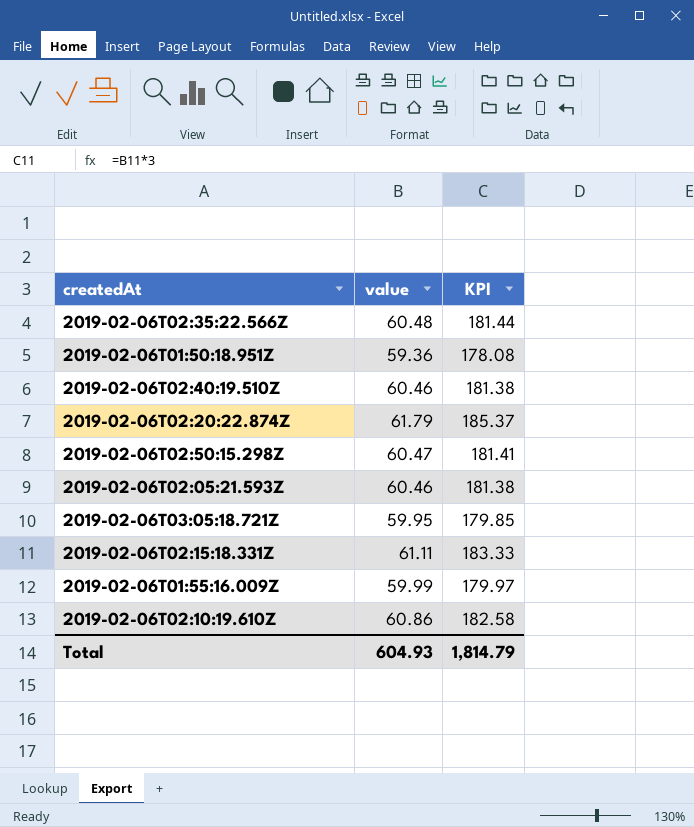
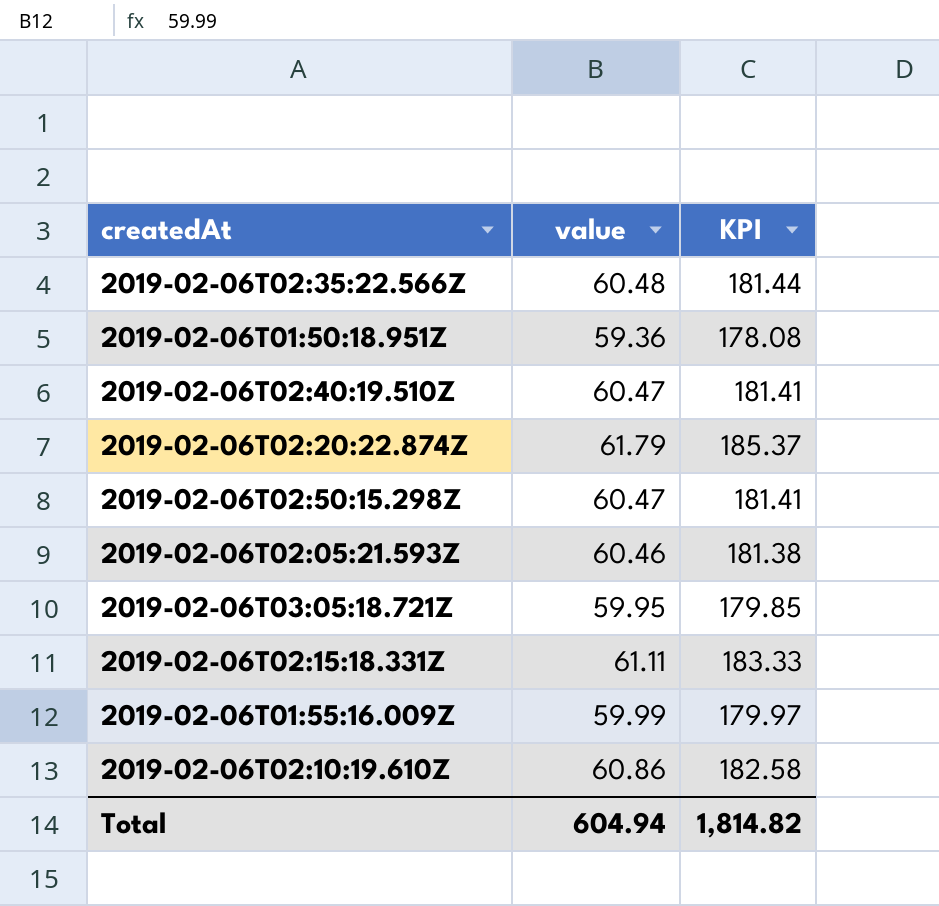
2019-02-06T02:40:19.510Z | value: 60.46 -> 60.47
2019-02-06T02:40:19.510Z | KPI: 181.38 -> 181.41
Total | value: 604.93 -> 604.94
Total | KPI: 1,814.79 -> 1,814.82

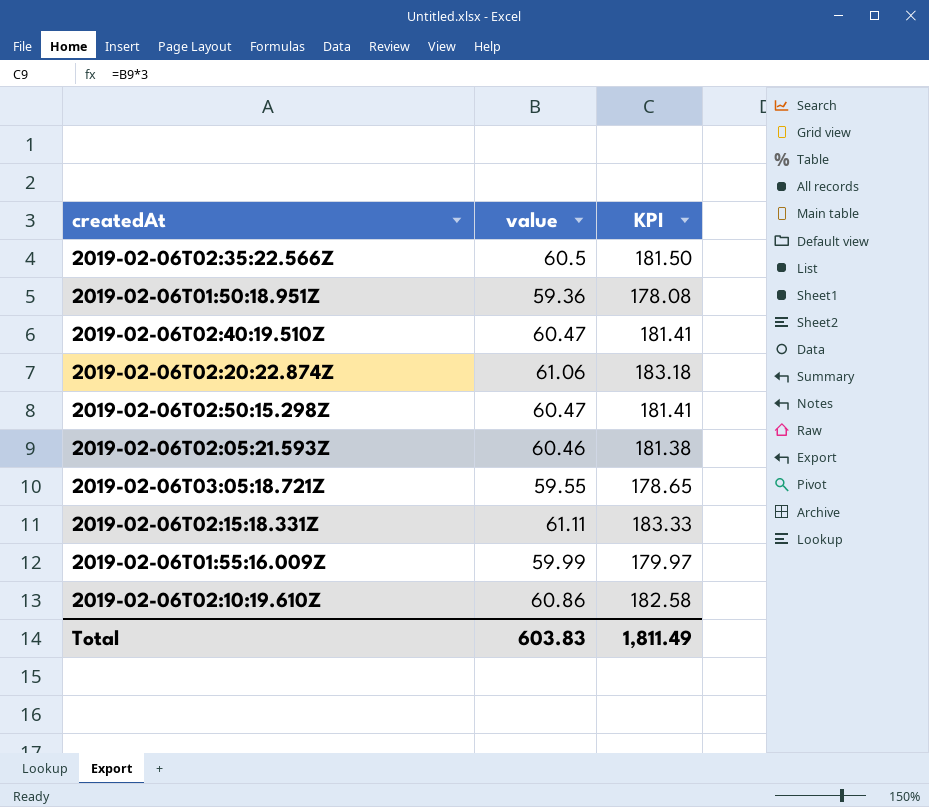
2019-02-06T02:35:22.566Z | value: 60.48 -> 60.5
2019-02-06T02:35:22.566Z | KPI: 181.44 -> 181.50
2019-02-06T02:20:22.874Z | value: 61.79 -> 61.06
2019-02-06T02:20:22.874Z | KPI: 185.37 -> 183.18
2019-02-06T03:05:18.721Z | value: 59.95 -> 59.55
2019-02-06T03:05:18.721Z | KPI: 179.85 -> 178.65
Total | value: 604.94 -> 603.83
Total | KPI: 1,814.82 -> 1,811.49

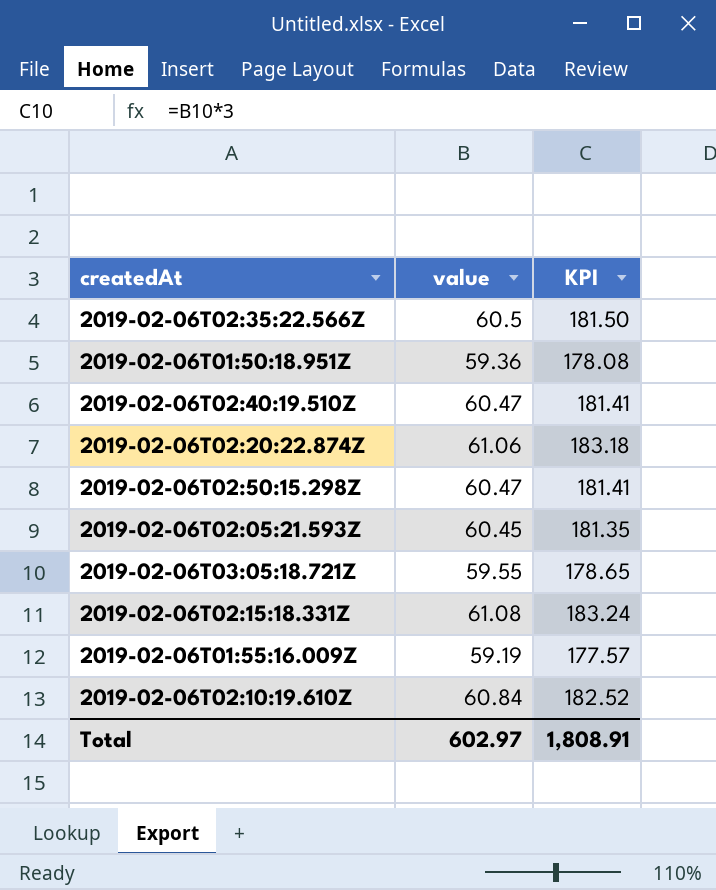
2019-02-06T02:05:21.593Z | value: 60.46 -> 60.45
2019-02-06T02:05:21.593Z | KPI: 181.38 -> 181.35
2019-02-06T02:15:18.331Z | value: 61.11 -> 61.08
2019-02-06T02:15:18.331Z | KPI: 183.33 -> 183.24
2019-02-06T01:55:16.009Z | value: 59.99 -> 59.19
2019-02-06T01:55:16.009Z | KPI: 179.97 -> 177.57
2019-02-06T02:10:19.610Z | value: 60.86 -> 60.84
2019-02-06T02:10:19.610Z | KPI: 182.58 -> 182.52
Total | value: 603.83 -> 602.97
Total | KPI: 1,811.49 -> 1,808.91

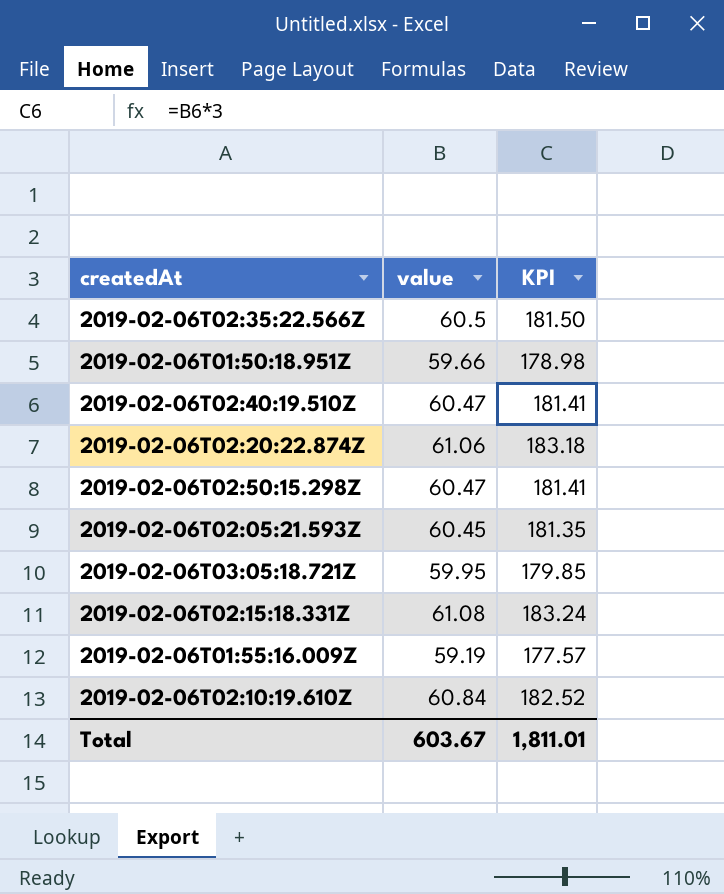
2019-02-06T01:50:18.951Z | value: 59.36 -> 59.66
2019-02-06T01:50:18.951Z | KPI: 178.08 -> 178.98
2019-02-06T03:05:18.721Z | value: 59.55 -> 59.95
2019-02-06T03:05:18.721Z | KPI: 178.65 -> 179.85
Total | value: 602.97 -> 603.67
Total | KPI: 1,808.91 -> 1,811.01

